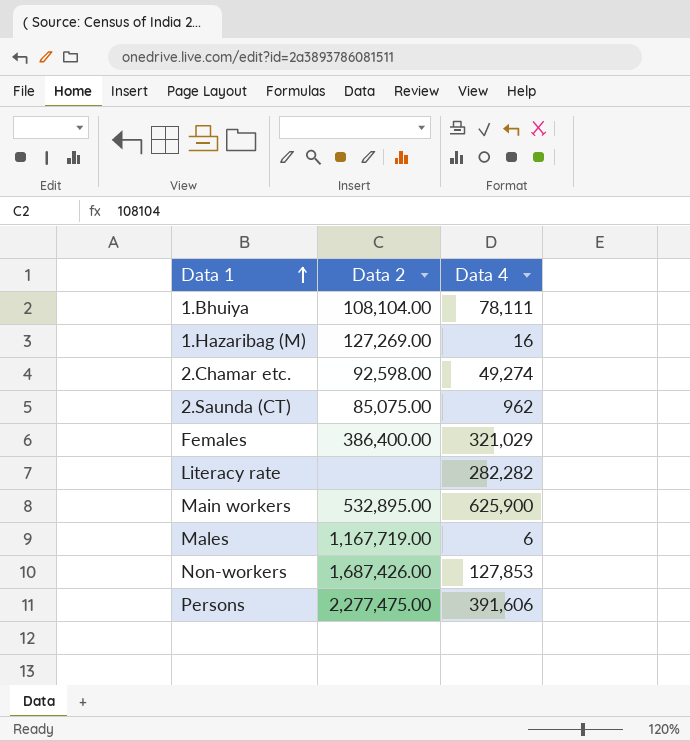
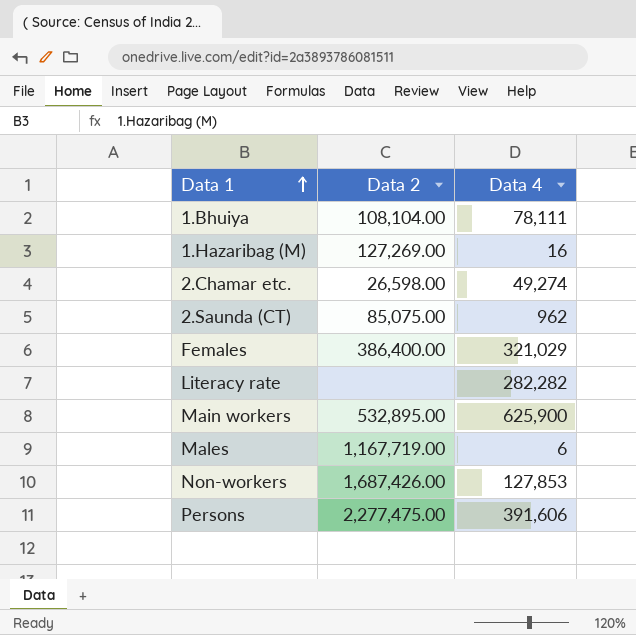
2.Chamar etc. | Data 2: 92,598.00 -> 26,598.00

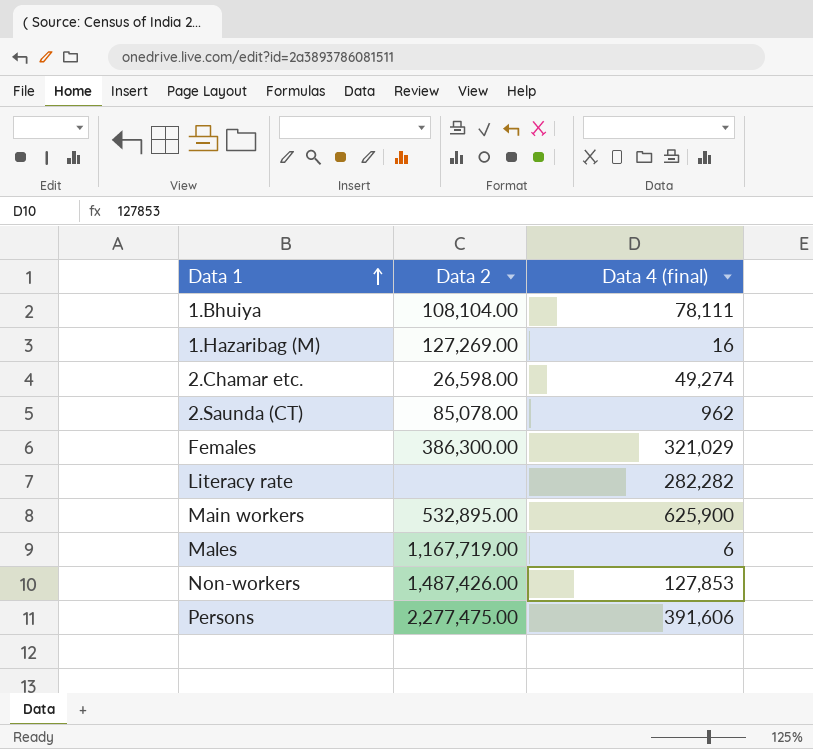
column name: Data 4 -> Data 4 (final)
2.Saunda (CT) | Data 2: 85,075.00 -> 85,078.00
Females | Data 2: 386,400.00 -> 386,300.00
Non-workers | Data 2: 1,687,426.00 -> 1,487,426.00

